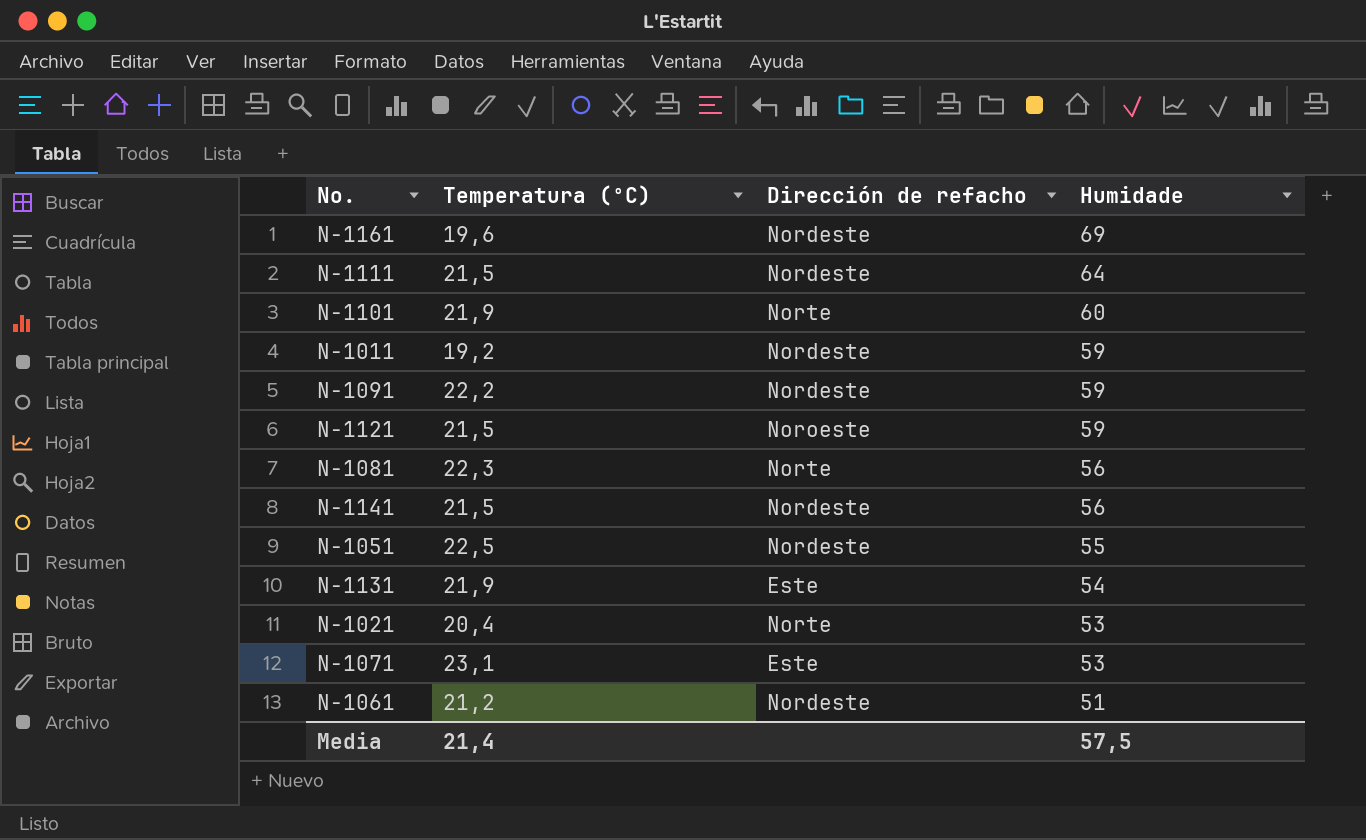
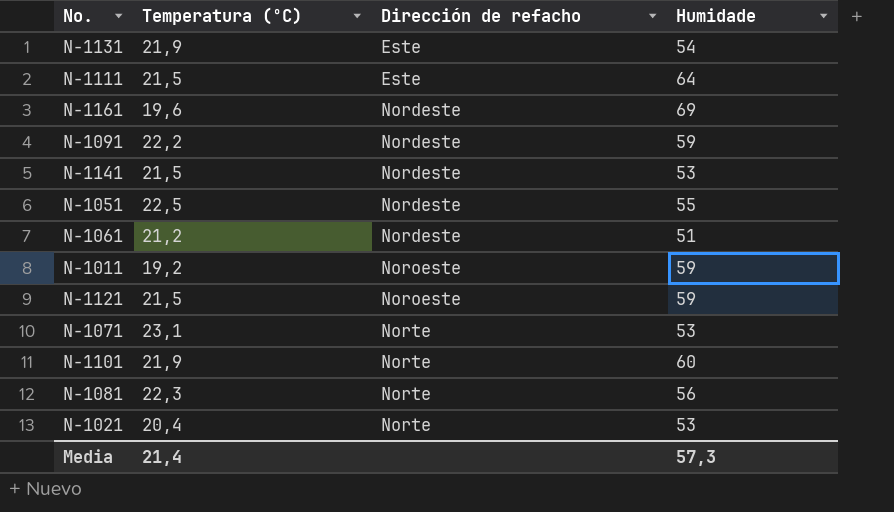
row order: Humidade descending -> Dirección de refacho ascending
N-1111 | Dirección de refacho: Nordeste -> Este
N-1141 | Humidade: 56 -> 53
N-1011 | Dirección de refacho: Nordeste -> Noroeste
N-1071 | Dirección de refacho: Este -> Norte
Media | Humidade: 57,5 -> 57,3

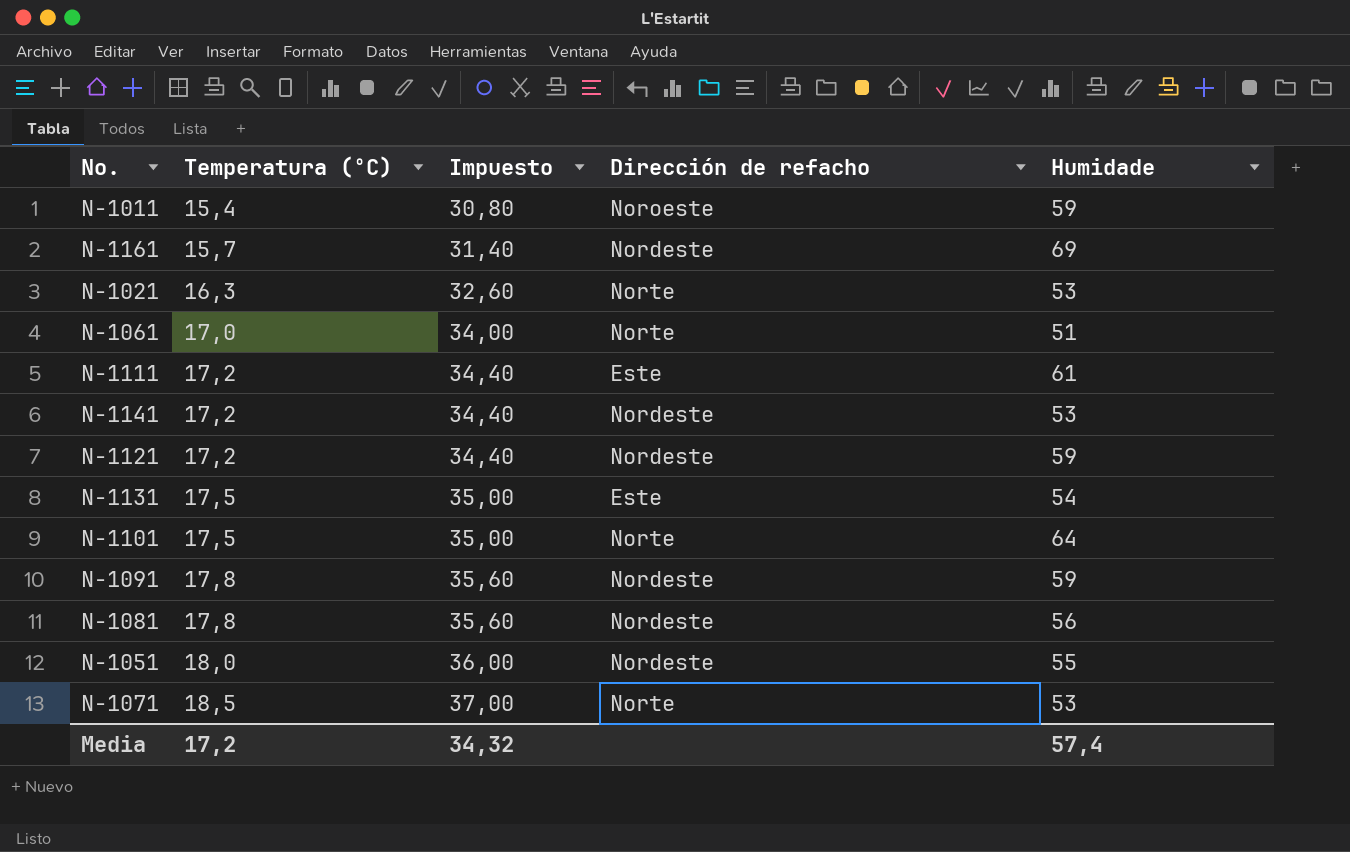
row order: Dirección de refacho ascending -> Temperatura (ºC) ascending
column Impuesto | formula: none -> [Temperatura (ºC)] * 2
N-1011 | Temperatura (ºC): 19,2 -> 15,4
N-1161 | Temperatura (ºC): 19,6 -> 15,7
N-1021 | Temperatura (ºC): 20,4 -> 16,3
N-1061 | Temperatura (ºC): 21,2 -> 17,0
N-1061 | Dirección de refacho: Nordeste -> Norte
N-1111 | Temperatura (ºC): 21,5 -> 17,2
N-1111 | Humidade: 64 -> 61
N-1141 | Temperatura (ºC): 21,5 -> 17,2
N-1121 | Temperatura (ºC): 21,5 -> 17,2
N-1121 | Dirección de refacho: Noroeste -> Nordeste
N-1131 | Temperatura (ºC): 21,9 -> 17,5
N-1101 | Temperatura (ºC): 21,9 -> 17,5
N-1101 | Humidade: 60 -> 64
N-1091 | Temperatura (ºC): 22,2 -> 17,8
N-1081 | Temperatura (ºC): 22,3 -> 17,8
N-1081 | Dirección de refacho: Norte -> Nordeste
N-1051 | Temperatura (ºC): 22,5 -> 18,0
N-1071 | Temperatura (ºC): 23,1 -> 18,5
Media | Temperatura (ºC): 21,4 -> 17,2
Media | Humidade: 57,3 -> 57,4

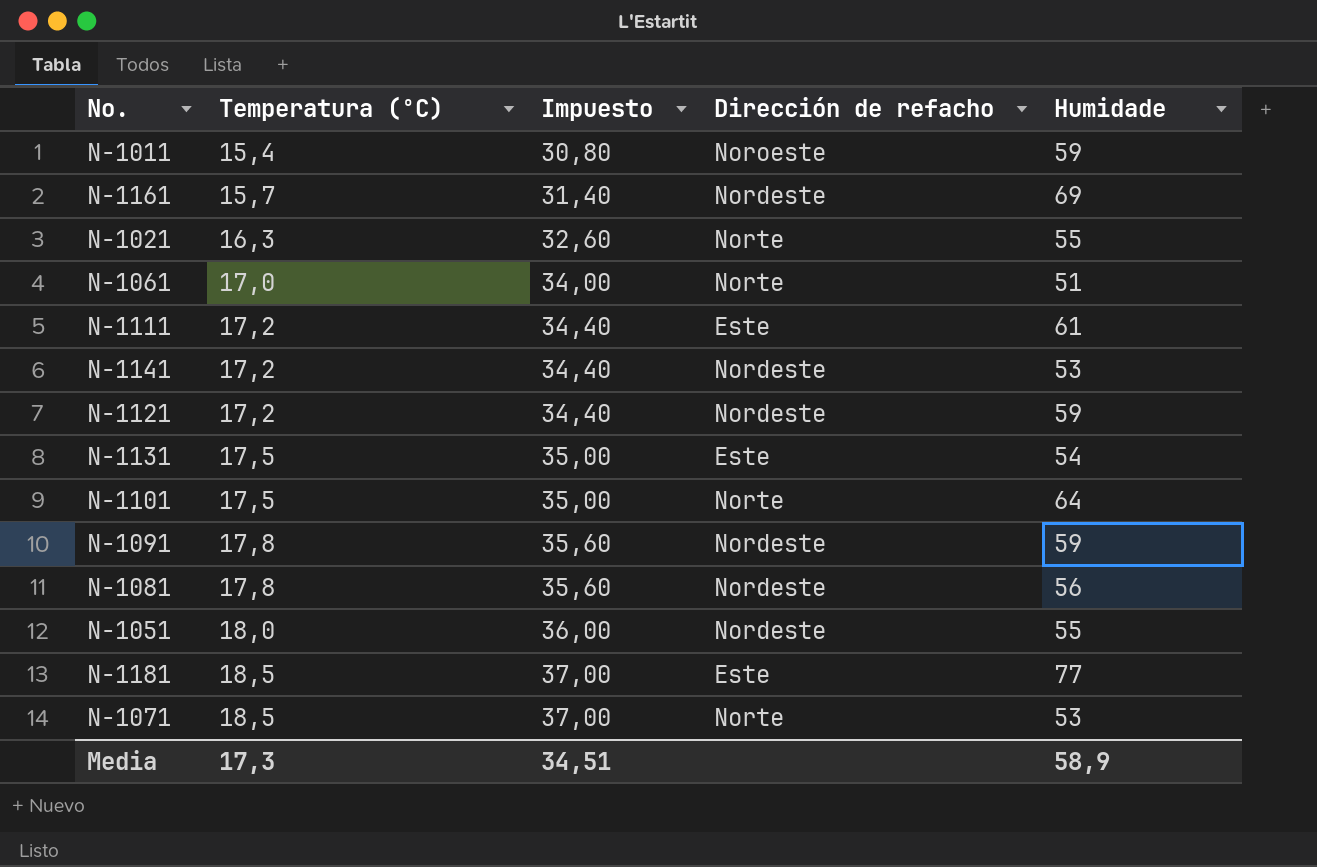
N-1021 | Humidade: 53 -> 55
row N-1181: none -> 18,5 | 37,00 | Este | 77
Media | Temperatura (ºC): 17,2 -> 17,3
Media | Impuesto: 34,32 -> 34,51
Media | Humidade: 57,4 -> 58,9

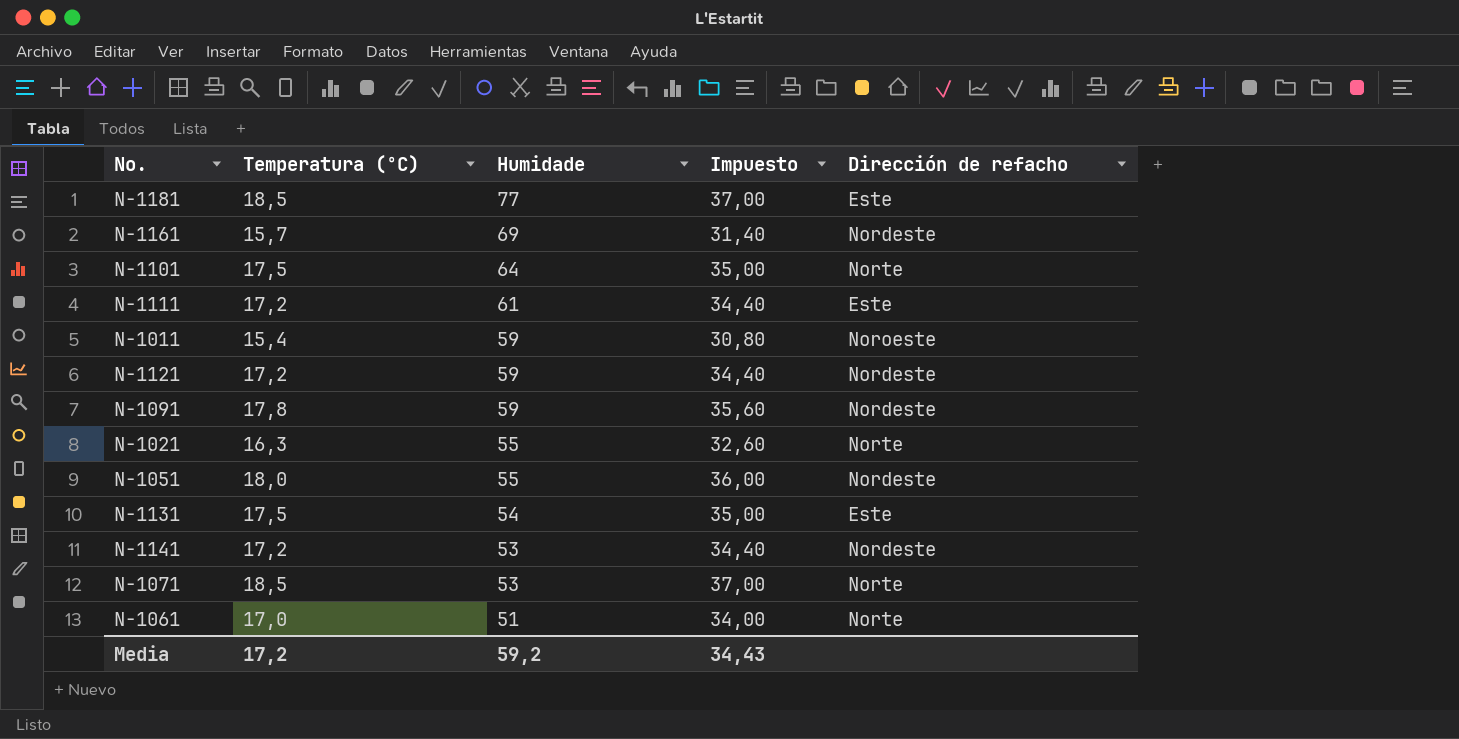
row order: Temperatura (ºC) ascending -> Humidade descending
column Humidade | position: 5 -> 3
row N-1081: 17,8 | 35,60 | Nordeste | 56 -> none
Media | Temperatura (ºC): 17,3 -> 17,2
Media | Humidade: 58,9 -> 59,2
Media | Impuesto: 34,51 -> 34,43

